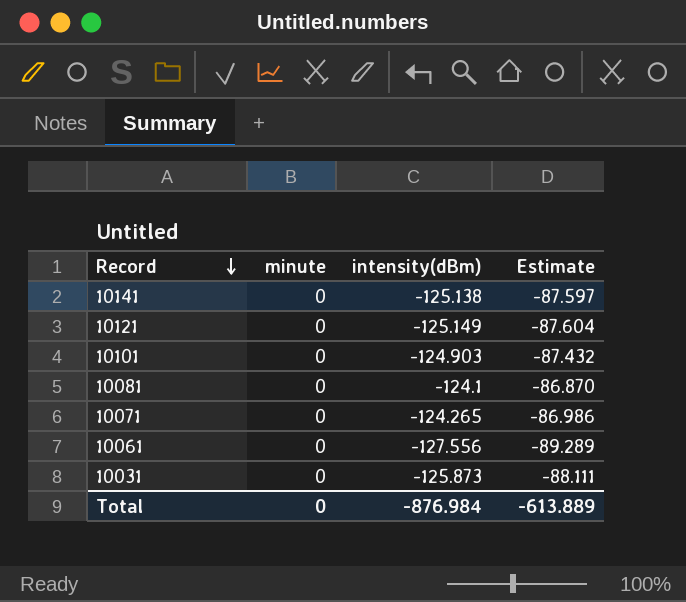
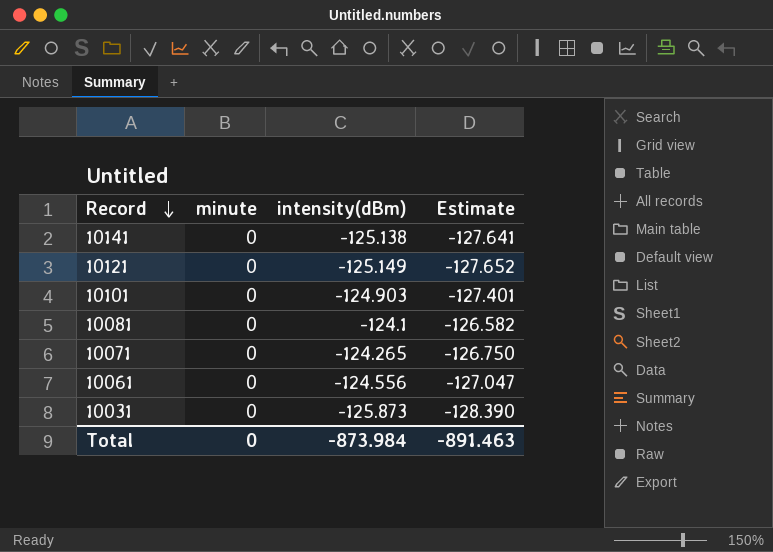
column Estimate | formula: [intensity(dBm)] * 0.7 -> [intensity(dBm)] * 1.02
10061 | intensity(dBm): -127.556 -> -124.556
Total | intensity(dBm): -876.984 -> -873.984
Total | Estimate: -613.889 -> -891.463

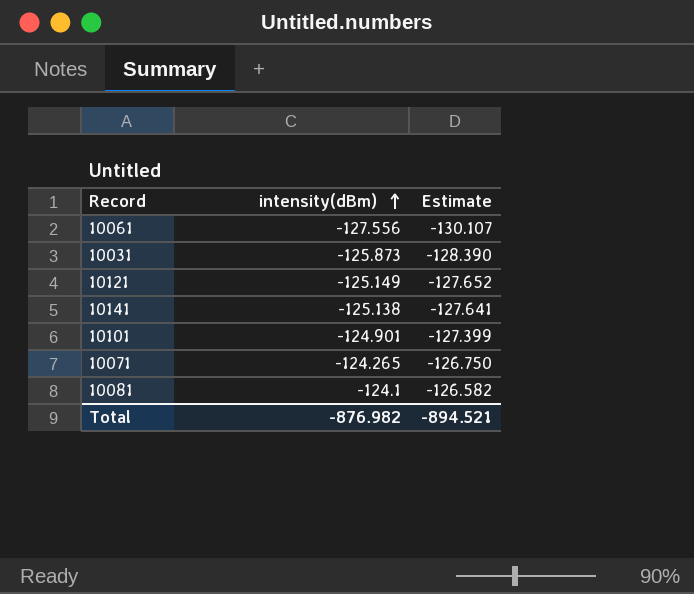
row order: Record descending -> intensity(dBm) ascending
column minute | position: 2 -> none
10061 | intensity(dBm): -124.556 -> -127.556
10061 | Estimate: -127.047 -> -130.107
10101 | intensity(dBm): -124.903 -> -124.901
10101 | Estimate: -127.401 -> -127.399
Total | intensity(dBm): -873.984 -> -876.982
Total | Estimate: -891.463 -> -894.521

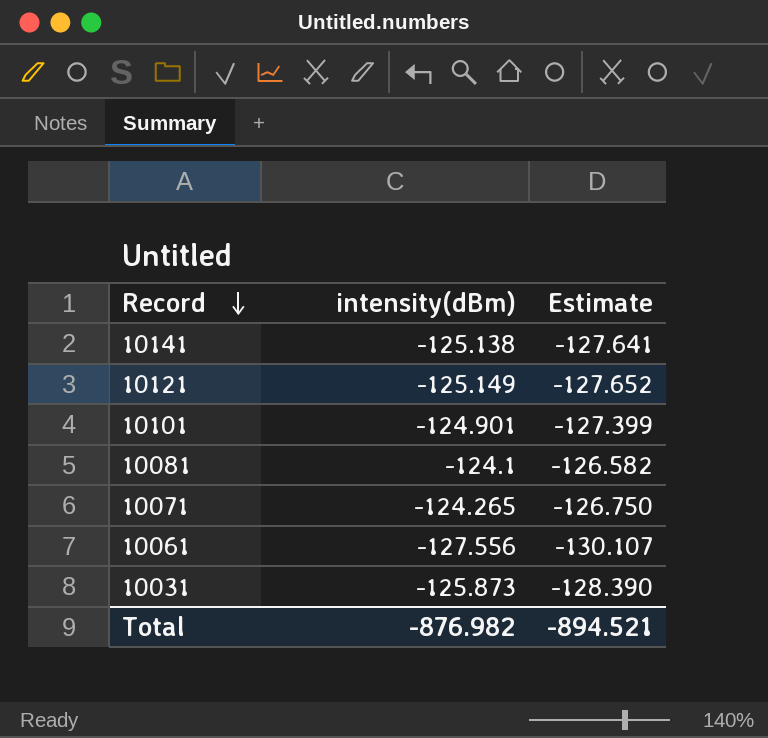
row order: intensity(dBm) ascending -> Record descending

